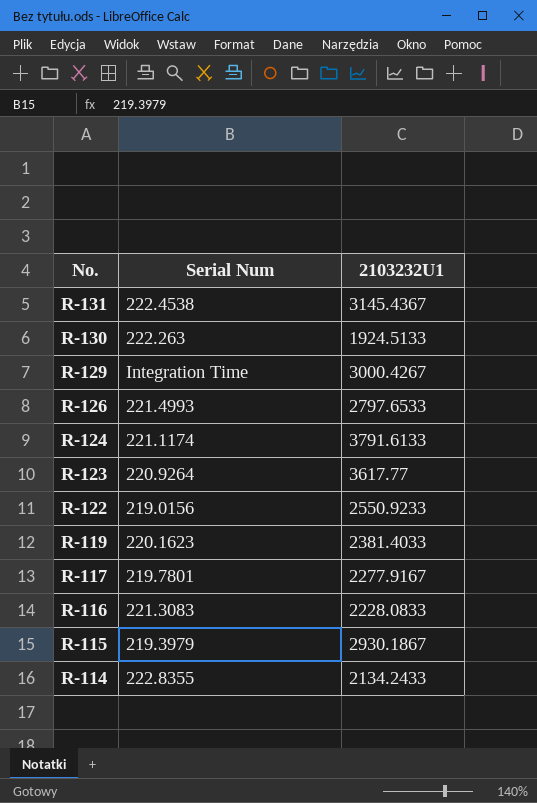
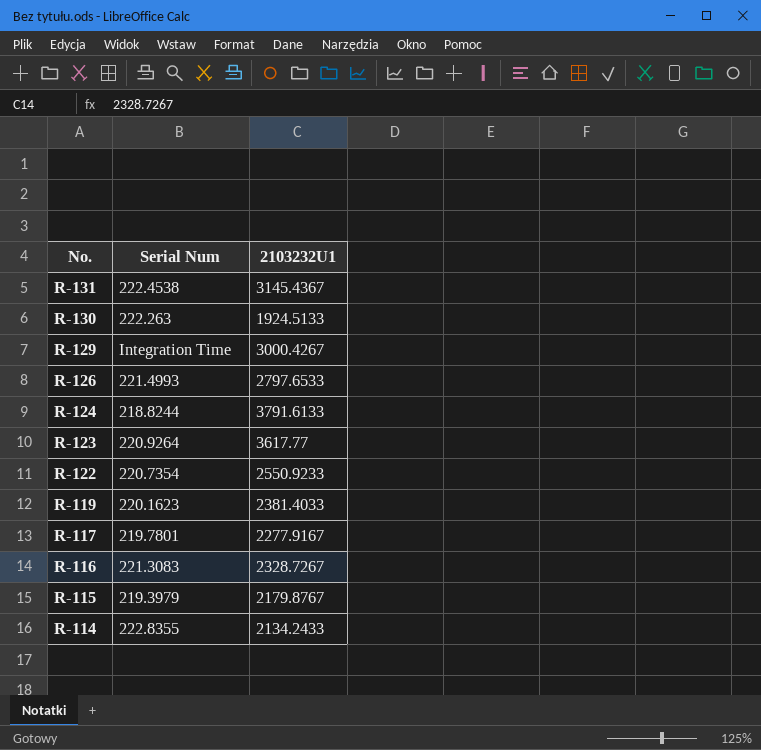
R-124 | Serial Num: 221.1174 -> 218.8244
R-122 | Serial Num: 219.0156 -> 220.7354
R-116 | 2103232U1: 2228.0833 -> 2328.7267
R-115 | 2103232U1: 2930.1867 -> 2179.8767

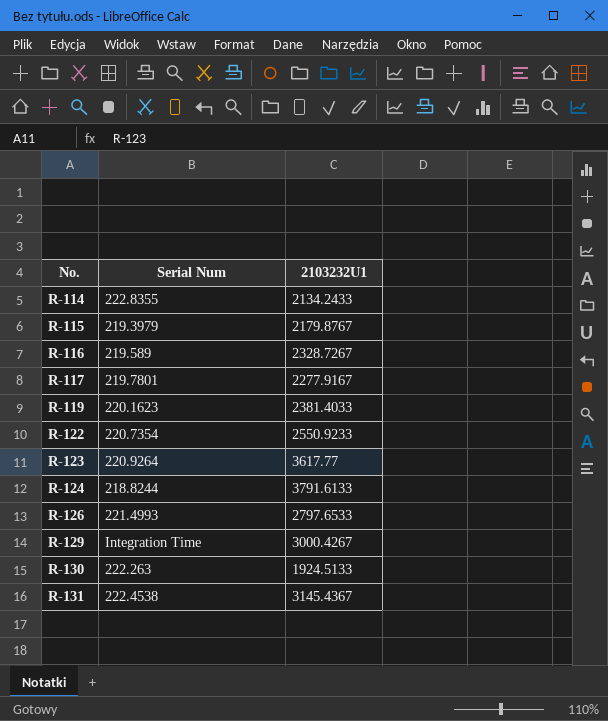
row order: No. descending -> No. ascending
R-116 | Serial Num: 221.3083 -> 219.589

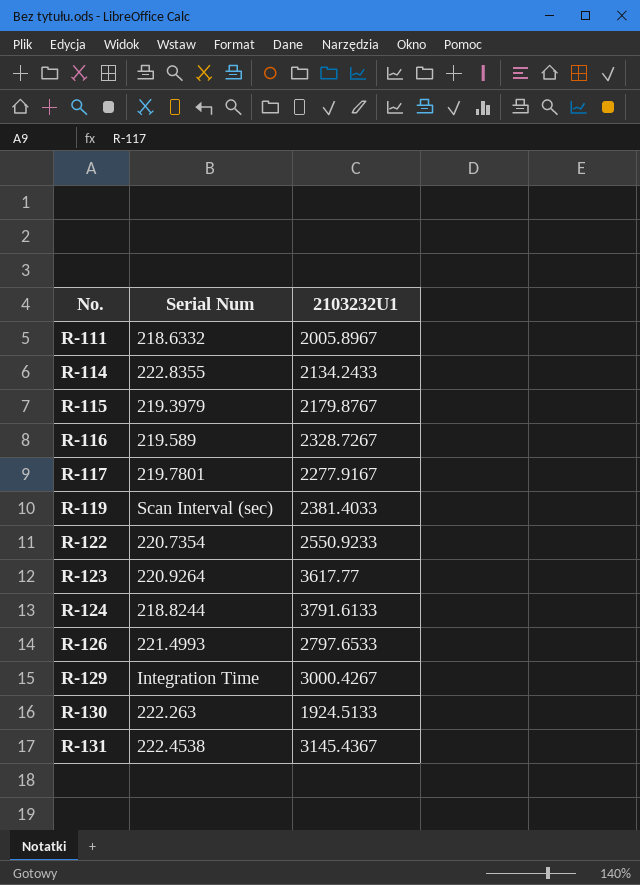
row R-111: none -> 218.6332 | 2005.8967
R-119 | Serial Num: 220.1623 -> Scan Interval (sec)

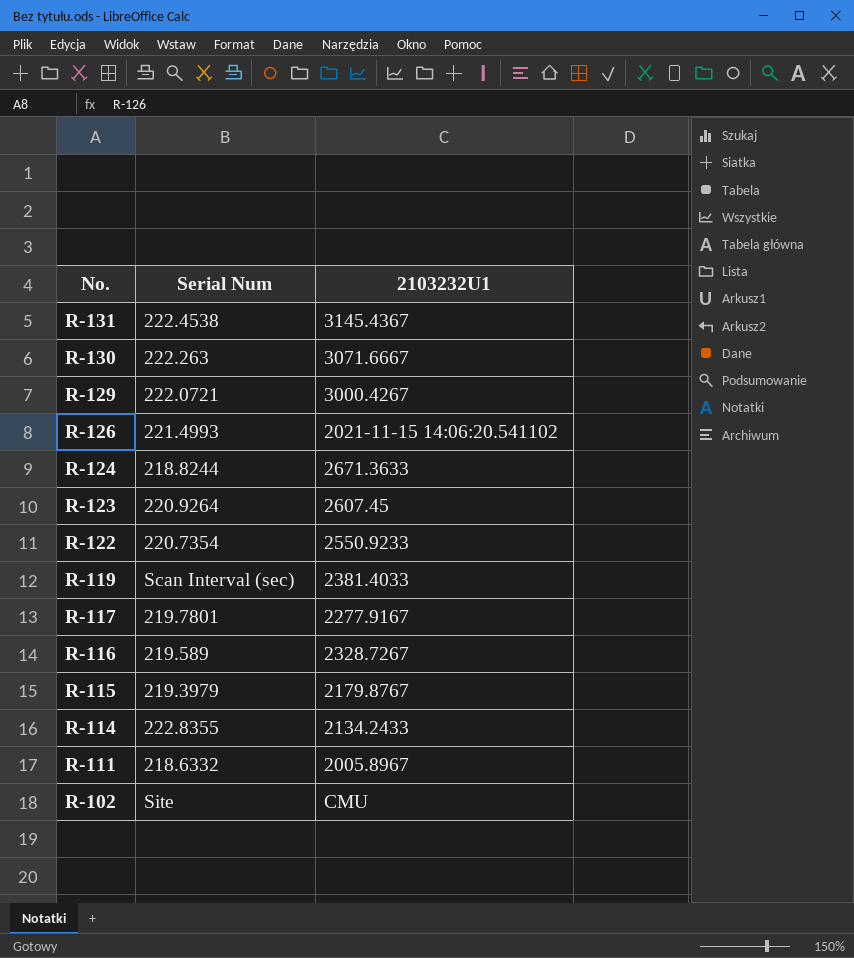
row order: No. ascending -> No. descending
R-130 | 2103232U1: 1924.5133 -> 3071.6667
R-129 | Serial Num: Integration Time -> 222.0721
R-126 | 2103232U1: 2797.6533 -> 2021-11-15 14:06:20.541102
R-124 | 2103232U1: 3791.6133 -> 2671.3633
R-123 | 2103232U1: 3617.77 -> 2607.45
row R-102: none -> Site | CMU

